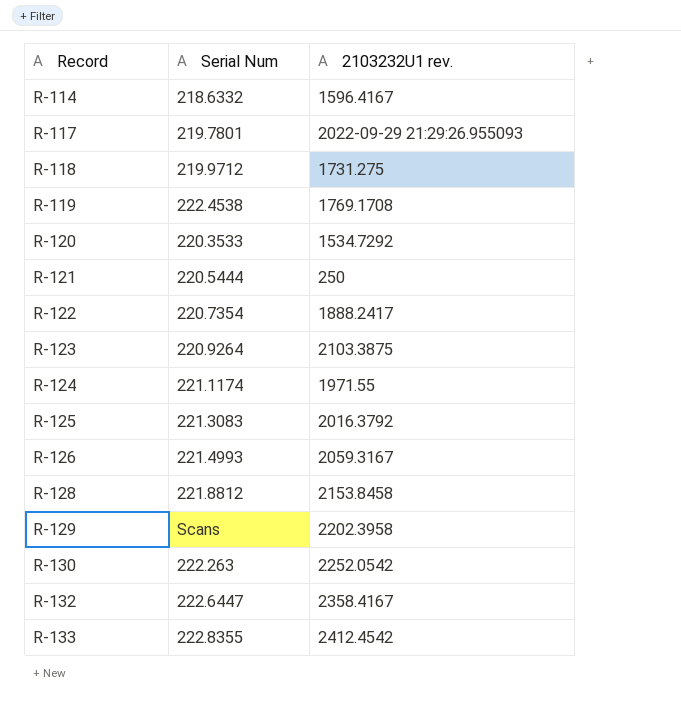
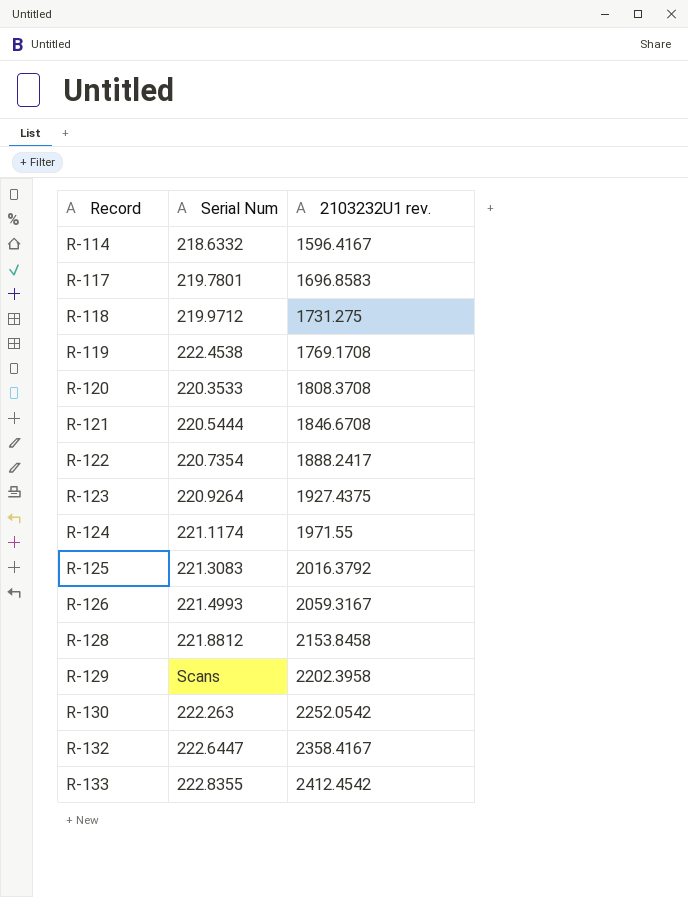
R-117 | 2103232U1 rev.: 2022-09-29 21:29:26.955093 -> 1696.8583
R-120 | 2103232U1 rev.: 1534.7292 -> 1808.3708
R-121 | 2103232U1 rev.: 250 -> 1846.6708
R-123 | 2103232U1 rev.: 2103.3875 -> 1927.4375

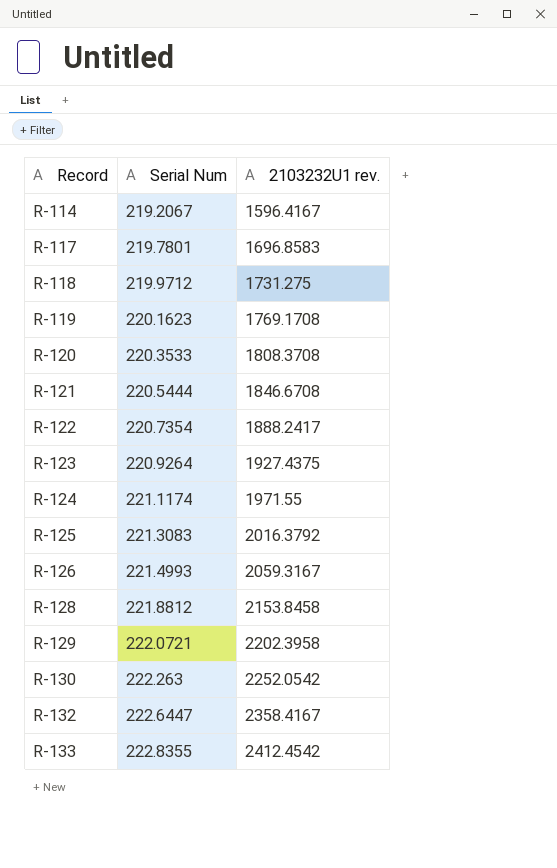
R-114 | Serial Num: 218.6332 -> 219.2067
R-119 | Serial Num: 222.4538 -> 220.1623
R-129 | Serial Num: Scans -> 222.0721

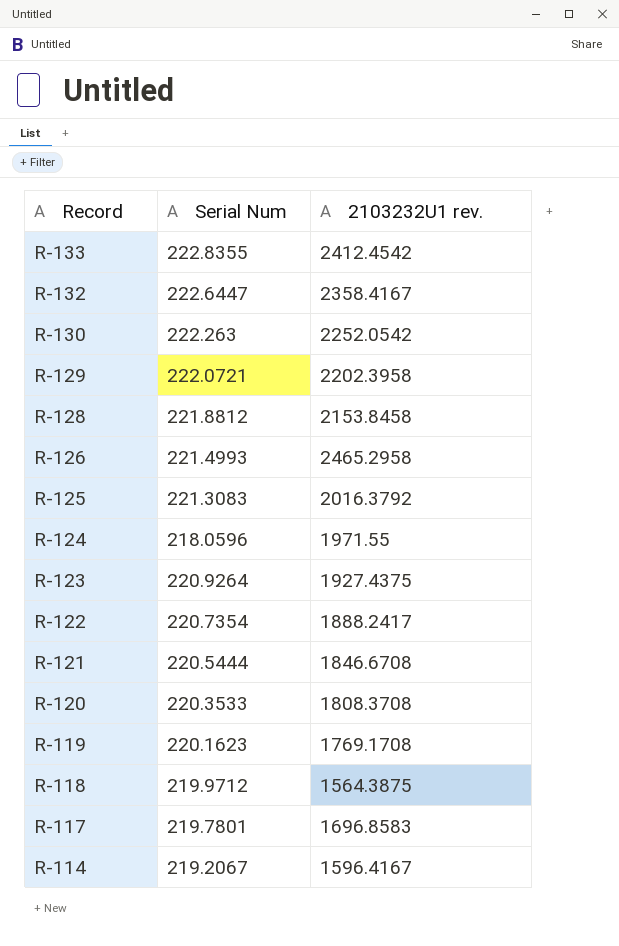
row order: Record ascending -> Record descending
R-126 | 2103232U1 rev.: 2059.3167 -> 2465.2958
R-124 | Serial Num: 221.1174 -> 218.0596
R-118 | 2103232U1 rev.: 1731.275 -> 1564.3875

